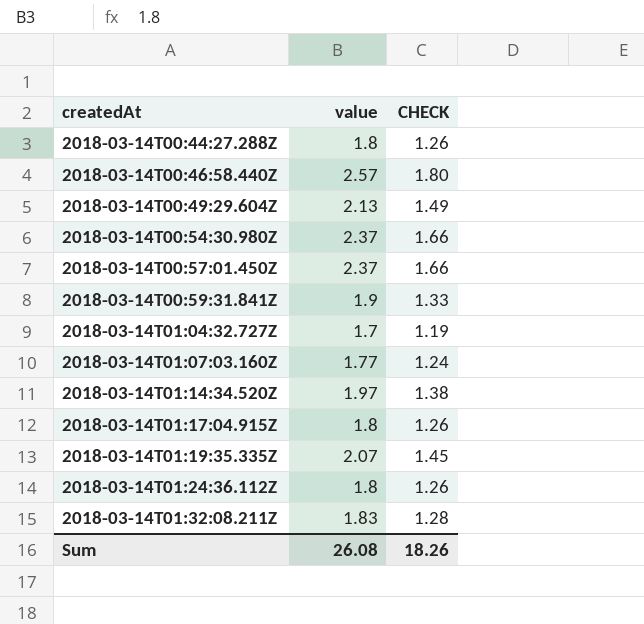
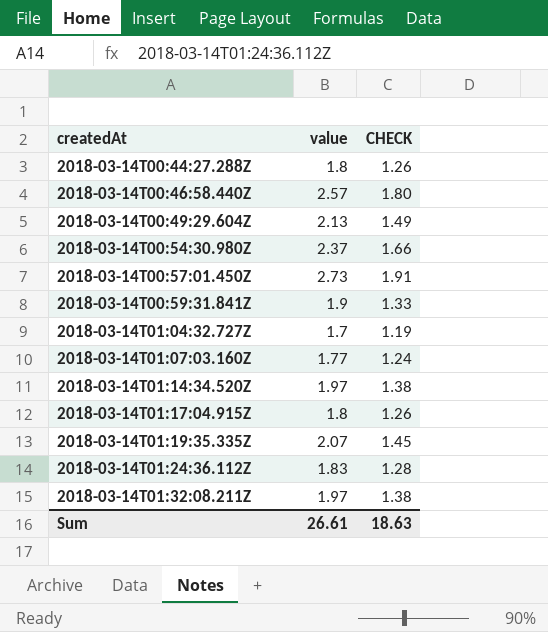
2018-03-14T00:57:01.450Z | value: 2.37 -> 2.73
2018-03-14T00:57:01.450Z | CHECK: 1.66 -> 1.91
2018-03-14T01:24:36.112Z | value: 1.8 -> 1.83
2018-03-14T01:24:36.112Z | CHECK: 1.26 -> 1.28
2018-03-14T01:32:08.211Z | value: 1.83 -> 1.97
2018-03-14T01:32:08.211Z | CHECK: 1.28 -> 1.38
Sum | value: 26.08 -> 26.61
Sum | CHECK: 18.26 -> 18.63

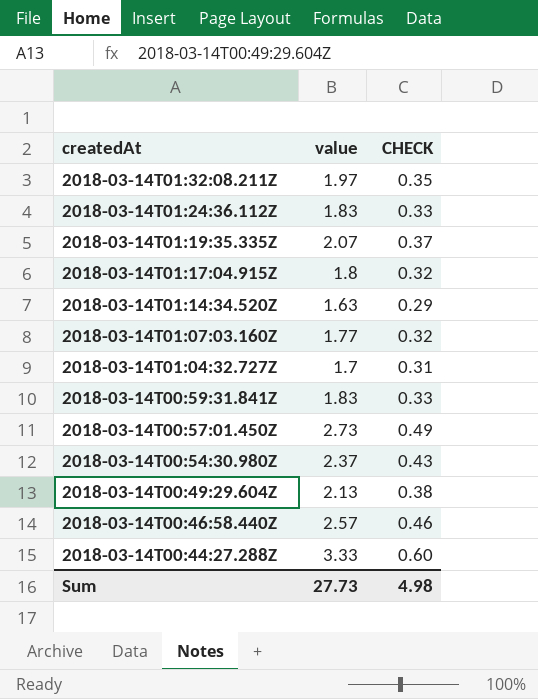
row order: createdAt ascending -> createdAt descending
column CHECK | formula: [value] * 0.7 -> [value] * 0.18
2018-03-14T01:14:34.520Z | value: 1.97 -> 1.63
2018-03-14T00:59:31.841Z | value: 1.9 -> 1.83
2018-03-14T00:44:27.288Z | value: 1.8 -> 3.33
Sum | value: 26.61 -> 27.73
Sum | CHECK: 18.63 -> 4.98

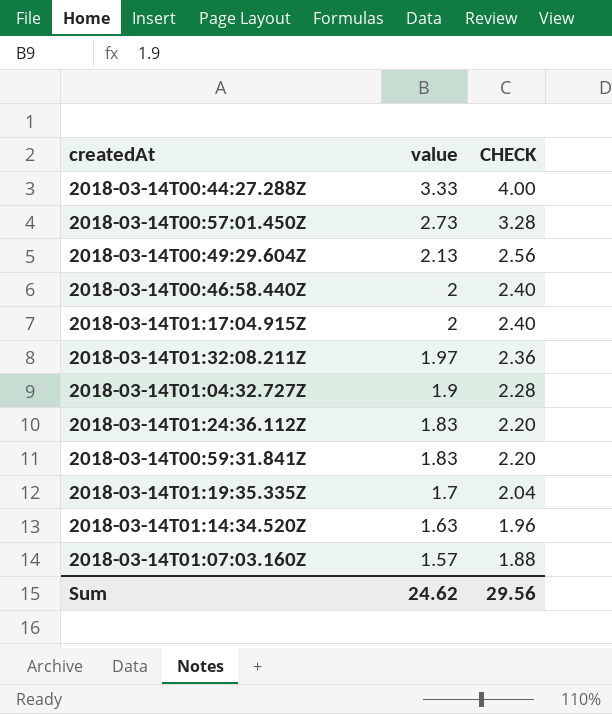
row order: createdAt descending -> value descending
column CHECK | formula: [value] * 0.18 -> [value] * 1.2
row 2018-03-14T00:54:30.980Z: 2.37 | 0.43 -> none
2018-03-14T00:46:58.440Z | value: 2.57 -> 2
2018-03-14T01:17:04.915Z | value: 1.8 -> 2
2018-03-14T01:04:32.727Z | value: 1.7 -> 1.9
2018-03-14T01:19:35.335Z | value: 2.07 -> 1.7
2018-03-14T01:07:03.160Z | value: 1.77 -> 1.57
Sum | value: 27.73 -> 24.62
Sum | CHECK: 4.98 -> 29.56

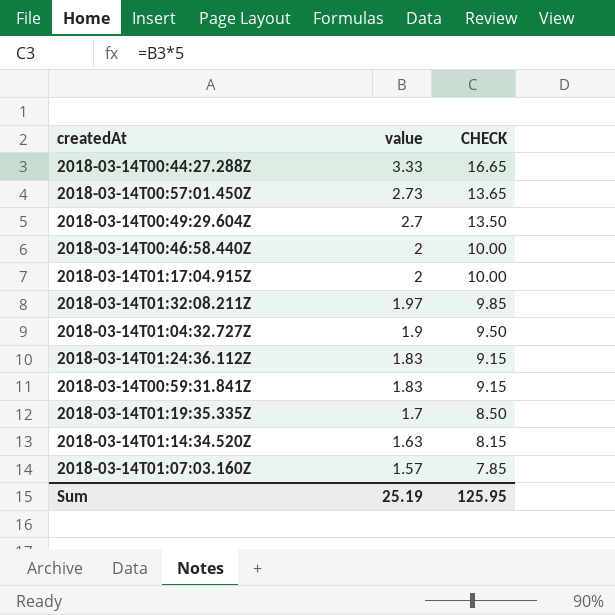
column CHECK | formula: [value] * 1.2 -> [value] * 5
2018-03-14T00:49:29.604Z | value: 2.13 -> 2.7
Sum | value: 24.62 -> 25.19
Sum | CHECK: 29.56 -> 125.95

